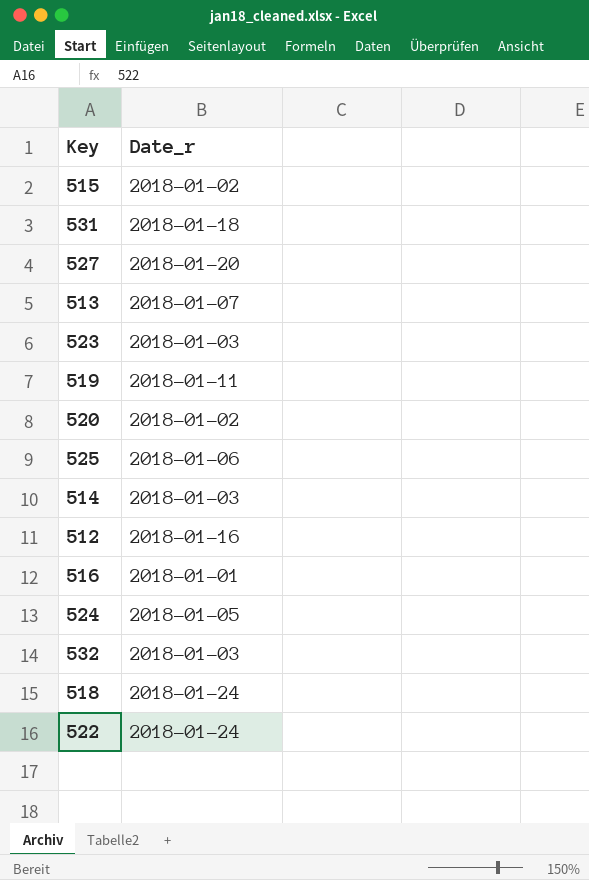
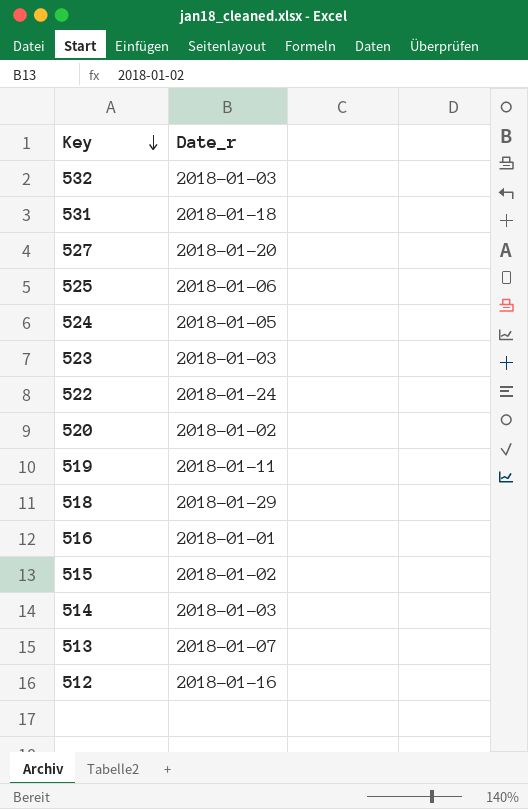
row order: none -> Key descending
518 | Date_r: 2018-01-24 -> 2018-01-29

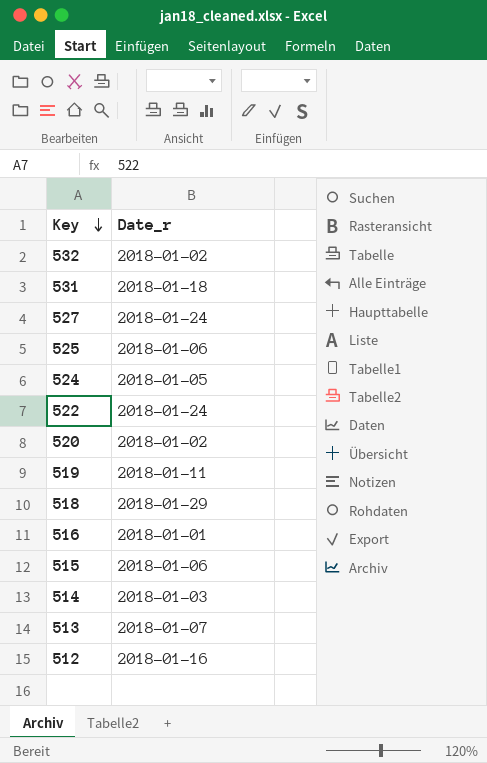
row 523: 2018-01-03 -> none
532 | Date_r: 2018-01-03 -> 2018-01-02
527 | Date_r: 2018-01-20 -> 2018-01-24
515 | Date_r: 2018-01-02 -> 2018-01-06

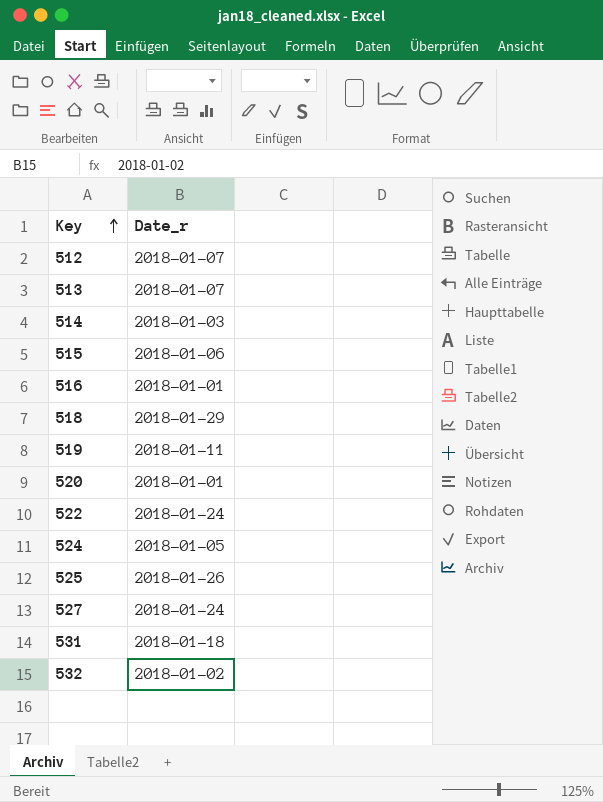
row order: Key descending -> Key ascending
512 | Date_r: 2018-01-16 -> 2018-01-07
520 | Date_r: 2018-01-02 -> 2018-01-01
525 | Date_r: 2018-01-06 -> 2018-01-26

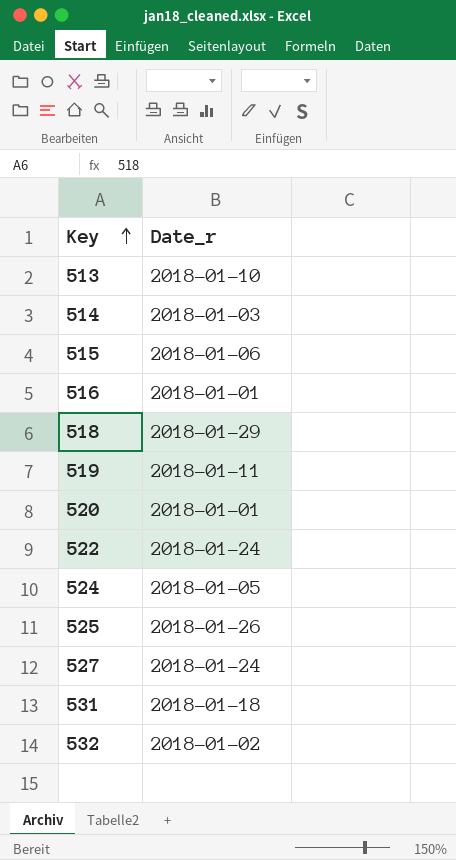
row 512: 2018-01-07 -> none
513 | Date_r: 2018-01-07 -> 2018-01-10

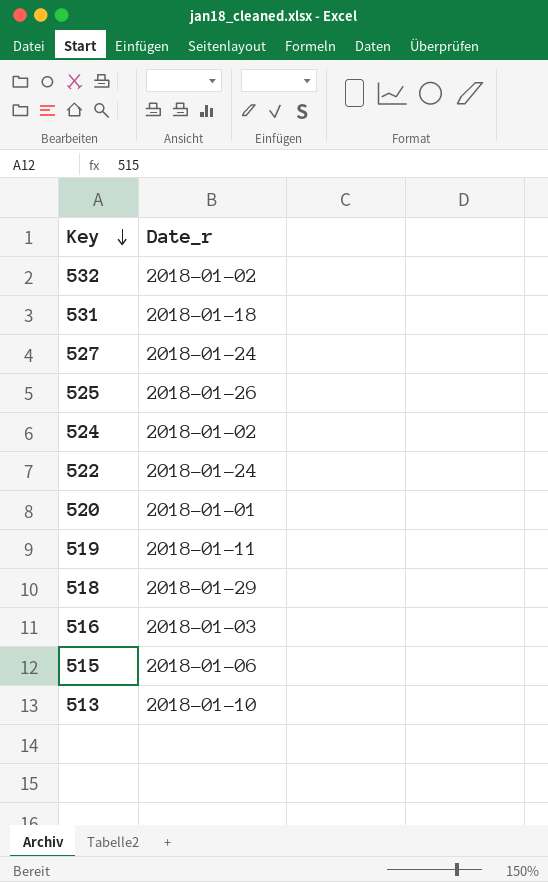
row order: Key ascending -> Key descending
row 514: 2018-01-03 -> none
524 | Date_r: 2018-01-05 -> 2018-01-02
516 | Date_r: 2018-01-01 -> 2018-01-03

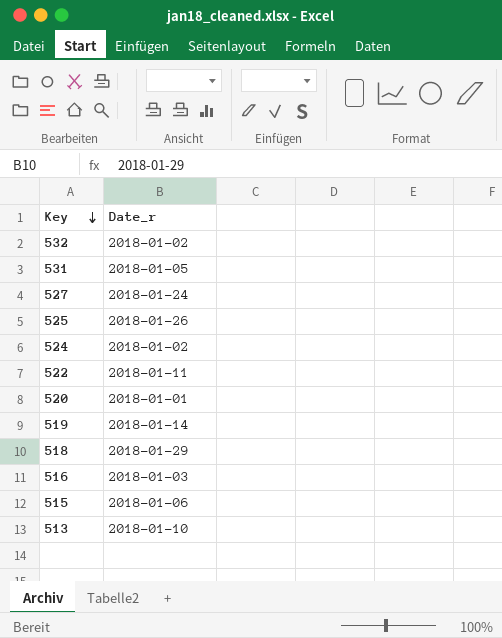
531 | Date_r: 2018-01-18 -> 2018-01-05
522 | Date_r: 2018-01-24 -> 2018-01-11
519 | Date_r: 2018-01-11 -> 2018-01-14

